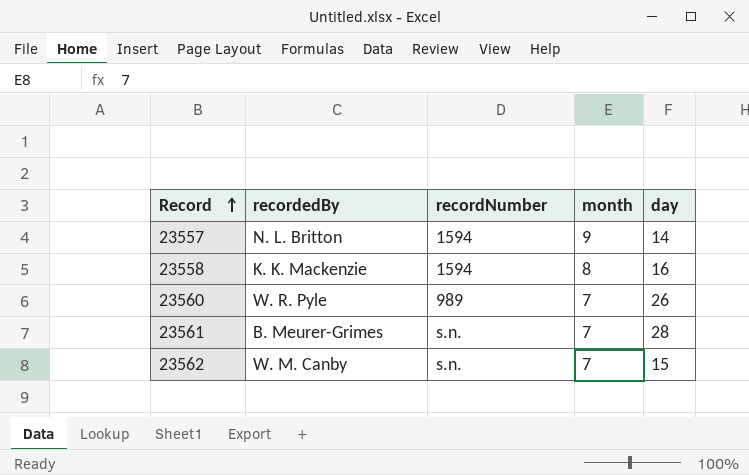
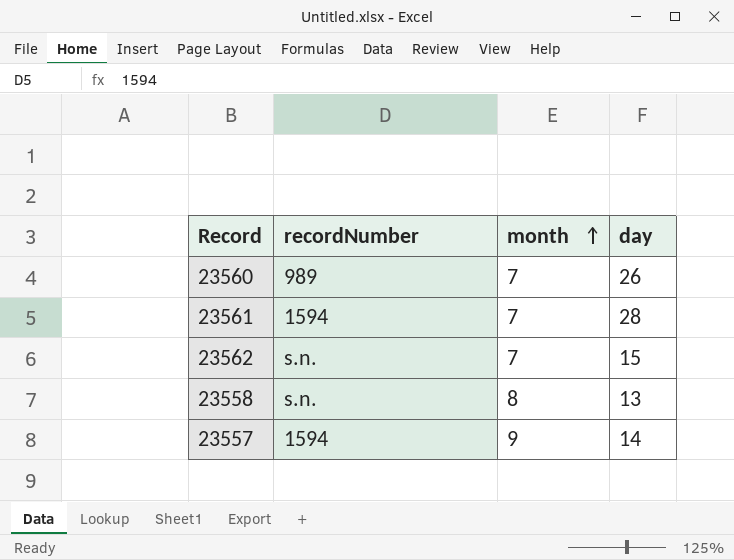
row order: Record ascending -> month ascending
column recordedBy | position: 2 -> none
23561 | recordNumber: s.n. -> 1594
23558 | recordNumber: 1594 -> s.n.
23558 | day: 16 -> 13

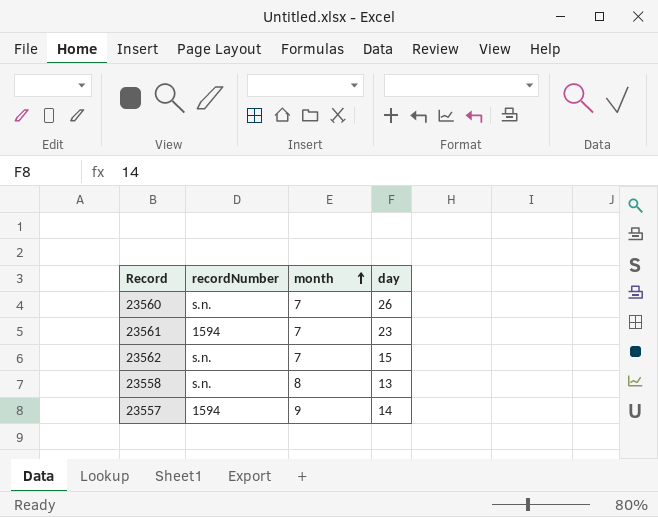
23560 | recordNumber: 989 -> s.n.
23561 | day: 28 -> 23

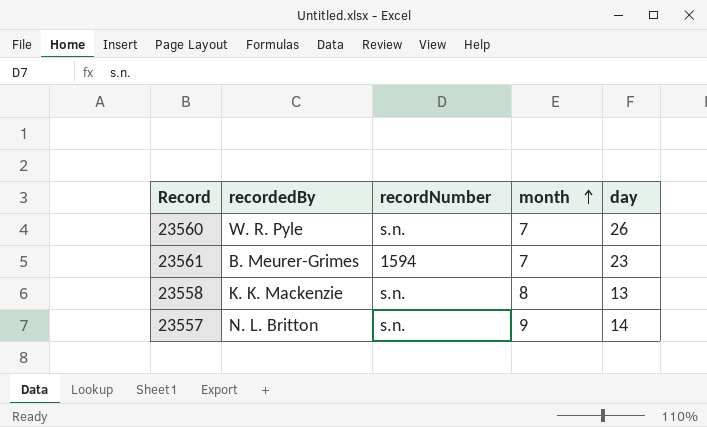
column recordedBy | position: none -> 2
row 23562: s.n. | 7 | 15 -> none
23557 | recordNumber: 1594 -> s.n.

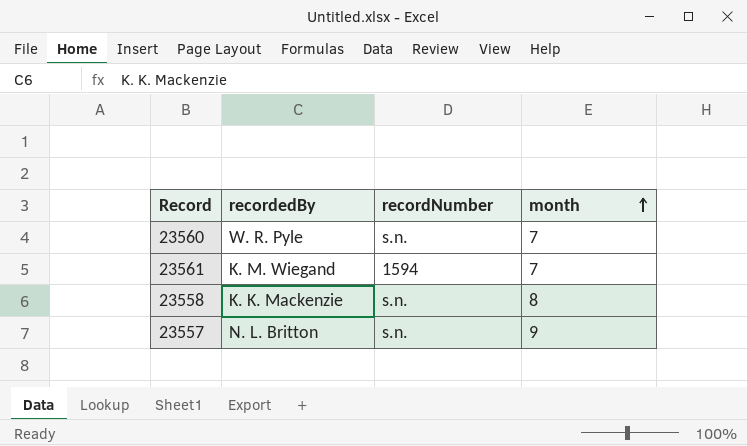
column day | position: 5 -> none
23561 | recordedBy: B. Meurer-Grimes -> K. M. Wiegand

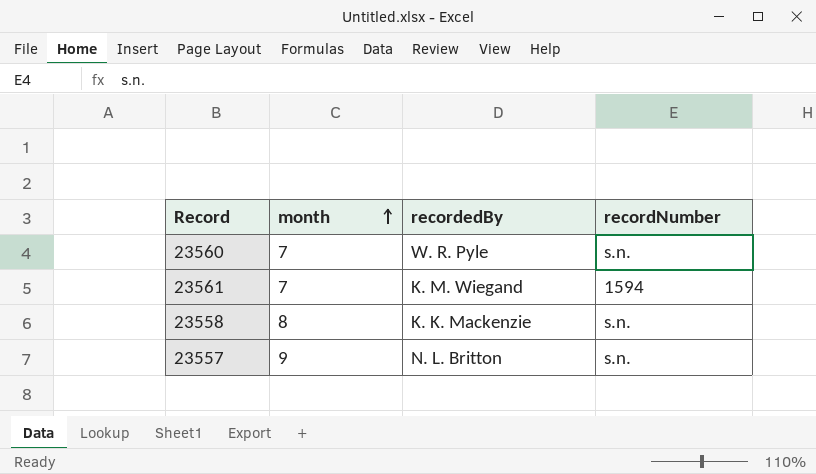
column month | position: 4 -> 2

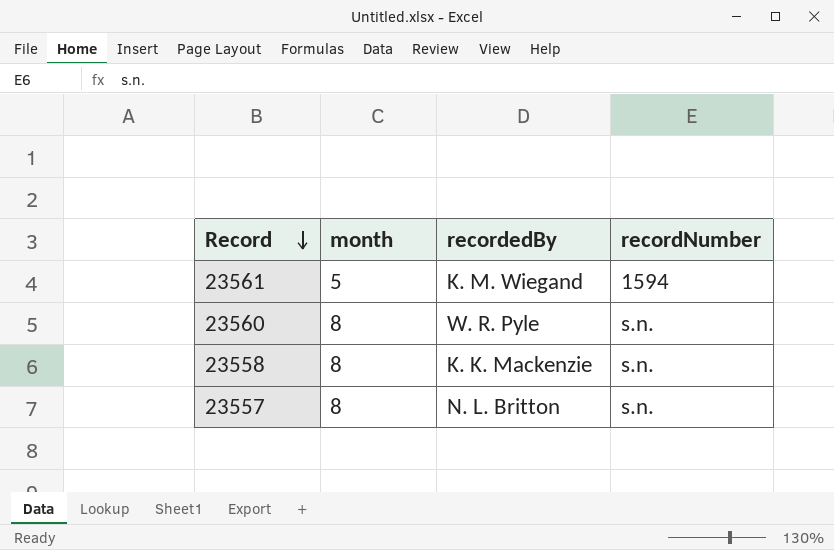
row order: month ascending -> Record descending
23561 | month: 7 -> 5
23560 | month: 7 -> 8
23557 | month: 9 -> 8

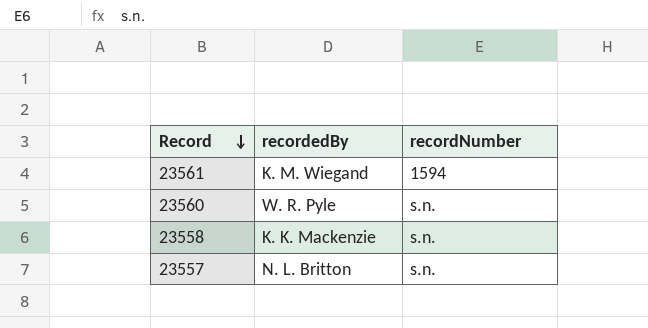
column month | position: 2 -> none

